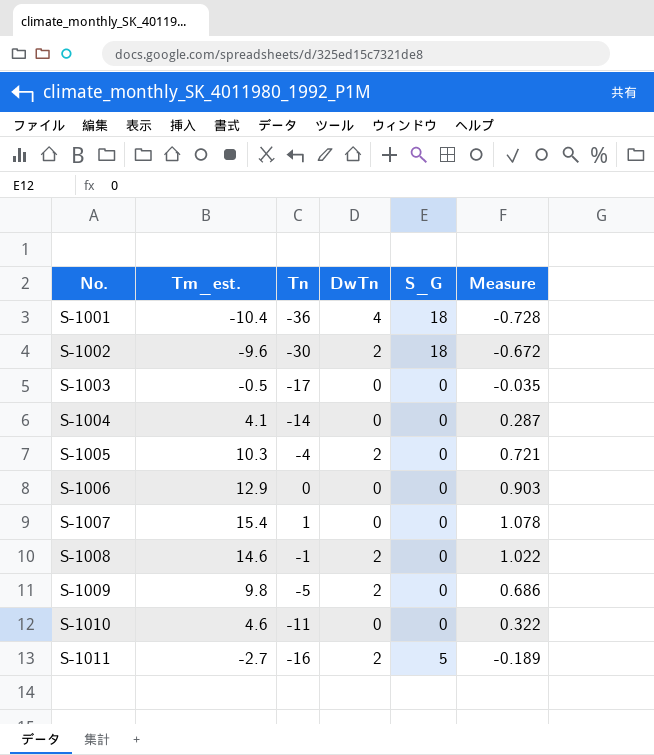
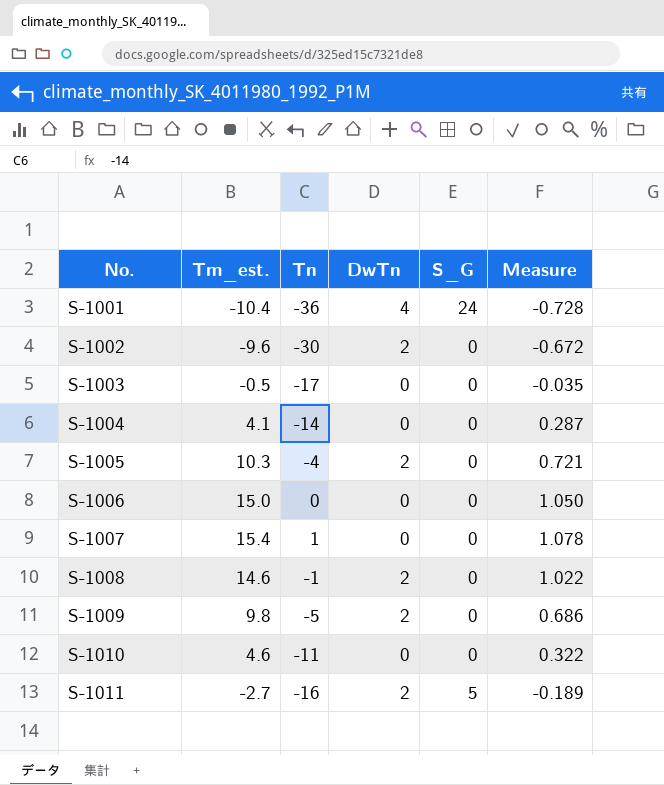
S-1001 | S_G: 18 -> 24
S-1002 | S_G: 18 -> 0
S-1006 | Tm_est.: 12.9 -> 15.0
S-1006 | Measure: 0.903 -> 1.050

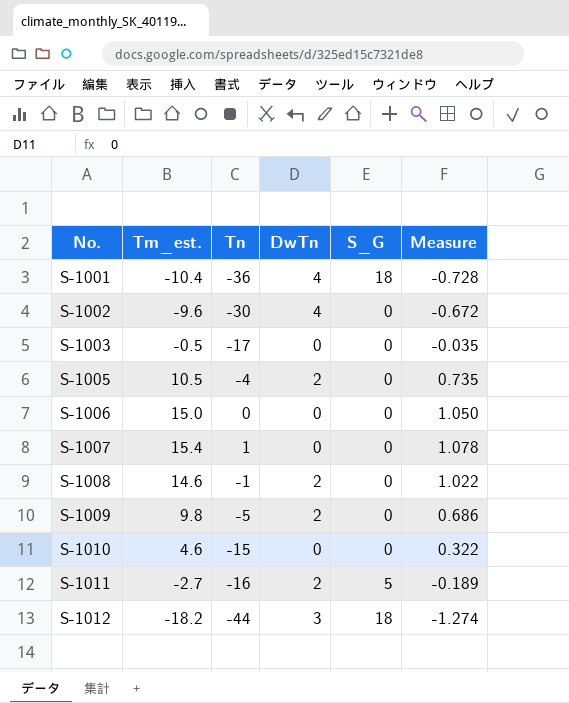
row S-1004: 4.1 | -14 | 0 | 0 | 0.287 -> none
S-1001 | S_G: 24 -> 18
S-1002 | DwTn: 2 -> 4
S-1005 | Tm_est.: 10.3 -> 10.5
S-1005 | Measure: 0.721 -> 0.735
S-1010 | Tn: -11 -> -15
row S-1012: none -> -18.2 | -44 | 3 | 18 | -1.274

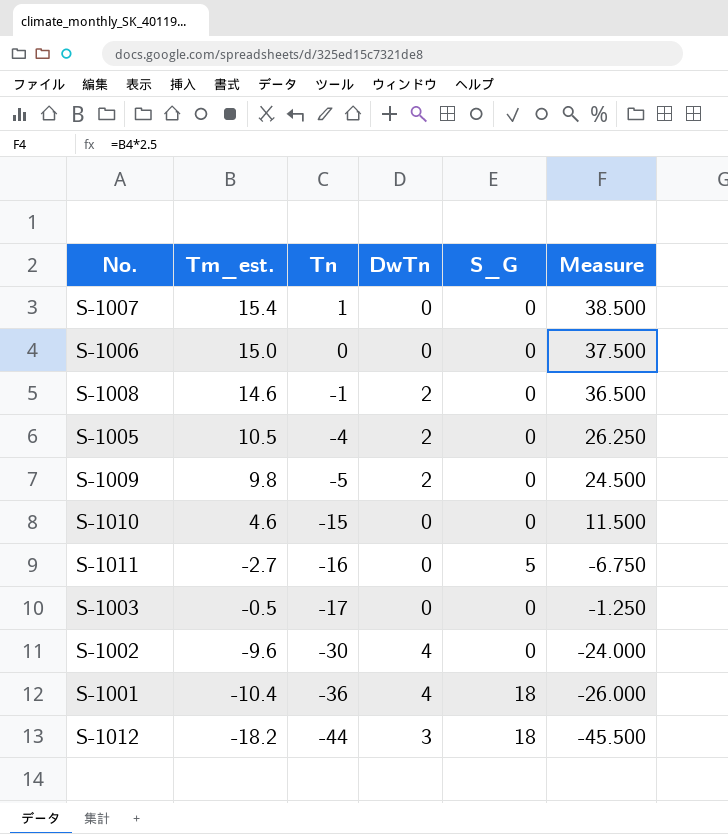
row order: No. ascending -> Tn descending
column Measure | formula: [Tm_est.] * 0.07 -> [Tm_est.] * 2.5
S-1011 | DwTn: 2 -> 0

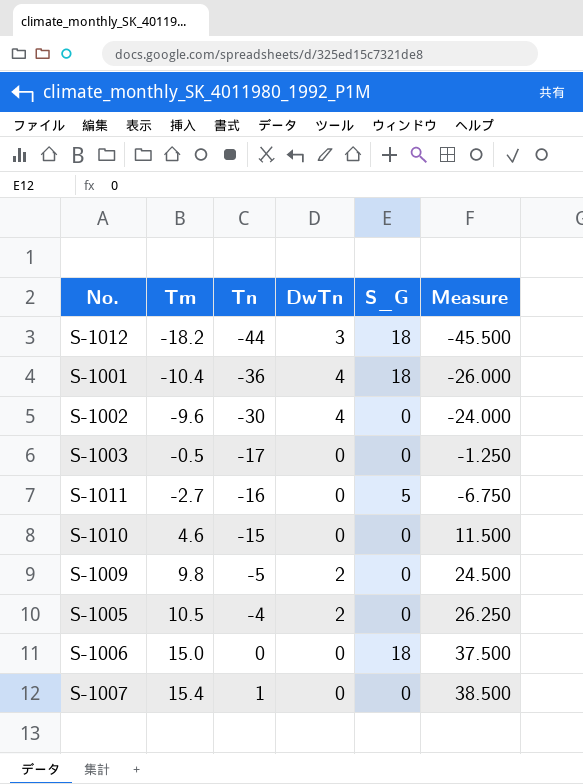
row order: Tn descending -> Tn ascending
column name: Tm_est. -> Tm
row S-1008: 14.6 | -1 | 2 | 0 | 36.500 -> none
S-1006 | S_G: 0 -> 18

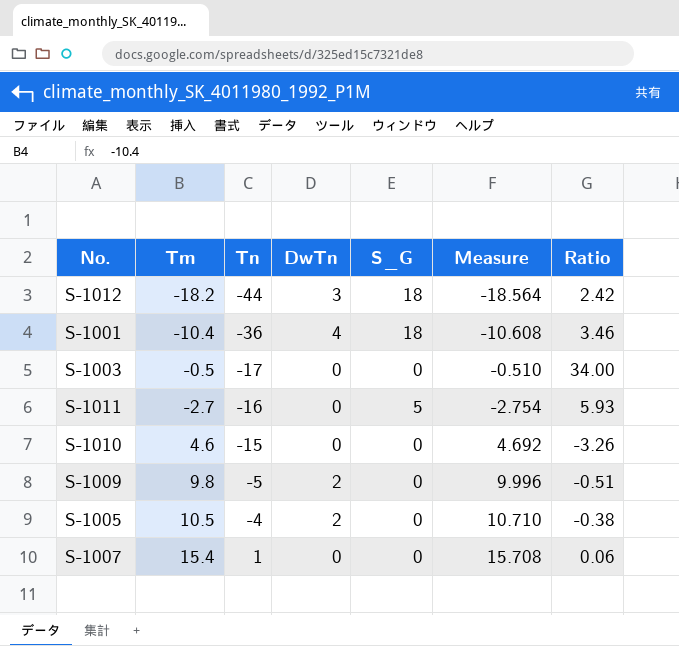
column Measure | formula: [Tm] * 2.5 -> [Tm] * 1.02
column Ratio | formula: none -> [Tn] / [Tm]
row S-1002: -9.6 | -30 | 4 | 0 | -24.000 -> none
row S-1006: 15.0 | 0 | 0 | 18 | 37.500 -> none

